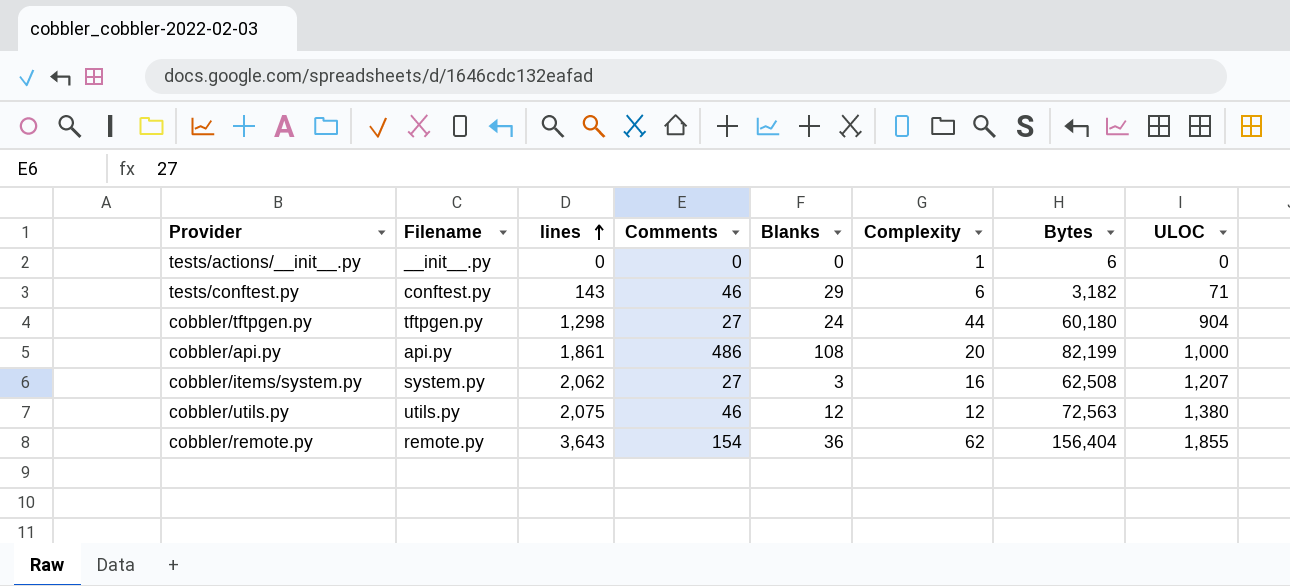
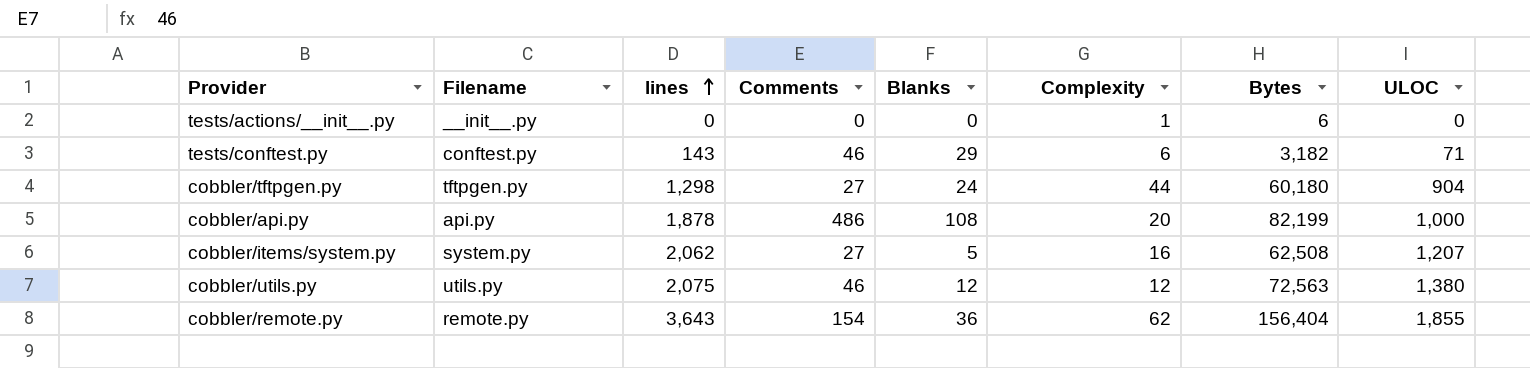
cobbler/api.py | lines: 1,861 -> 1,878
cobbler/items/system.py | Blanks: 3 -> 5

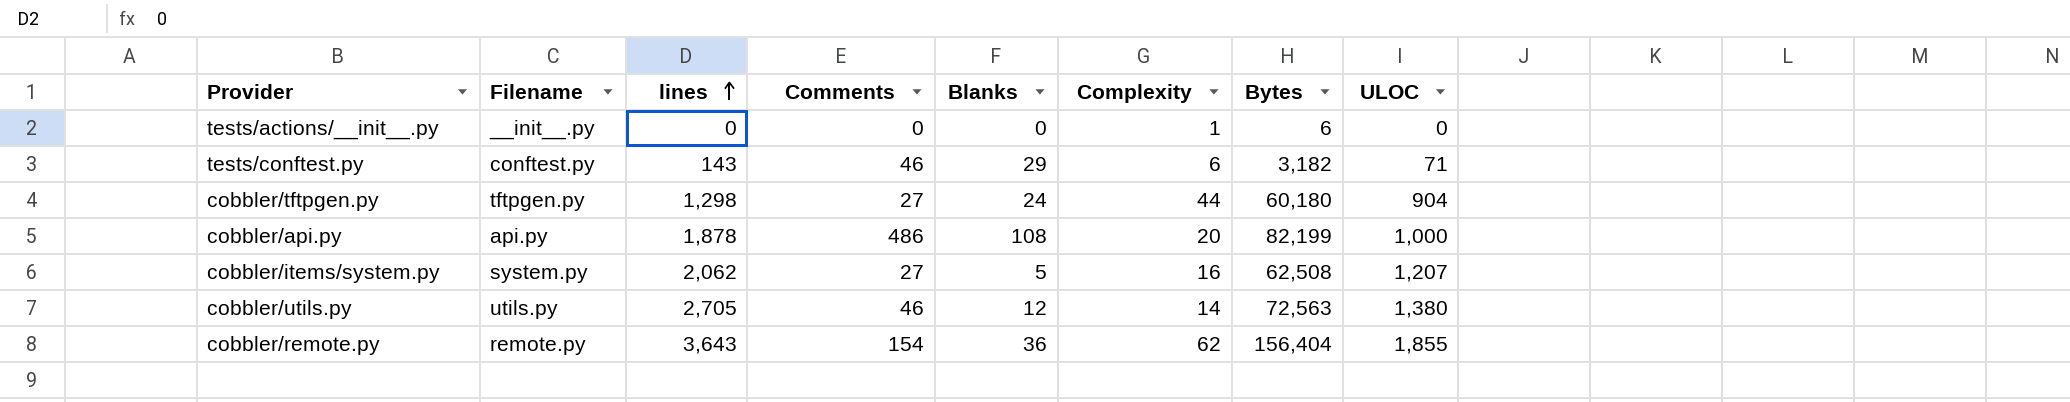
cobbler/utils.py | lines: 2,075 -> 2,705
cobbler/utils.py | Complexity: 12 -> 14

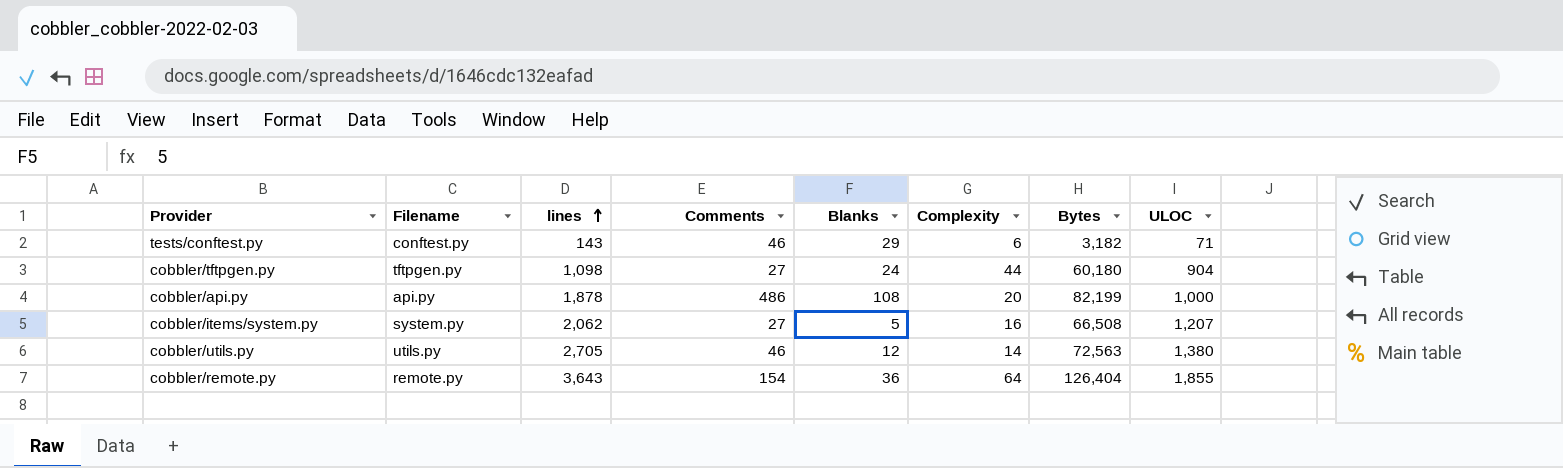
row tests/actions/__init__.py: __init__.py | 0 | 0 | 0 | 1 | 6 | 0 -> none
cobbler/tftpgen.py | lines: 1,298 -> 1,098
cobbler/items/system.py | Bytes: 62,508 -> 66,508
cobbler/remote.py | Complexity: 62 -> 64
cobbler/remote.py | Bytes: 156,404 -> 126,404

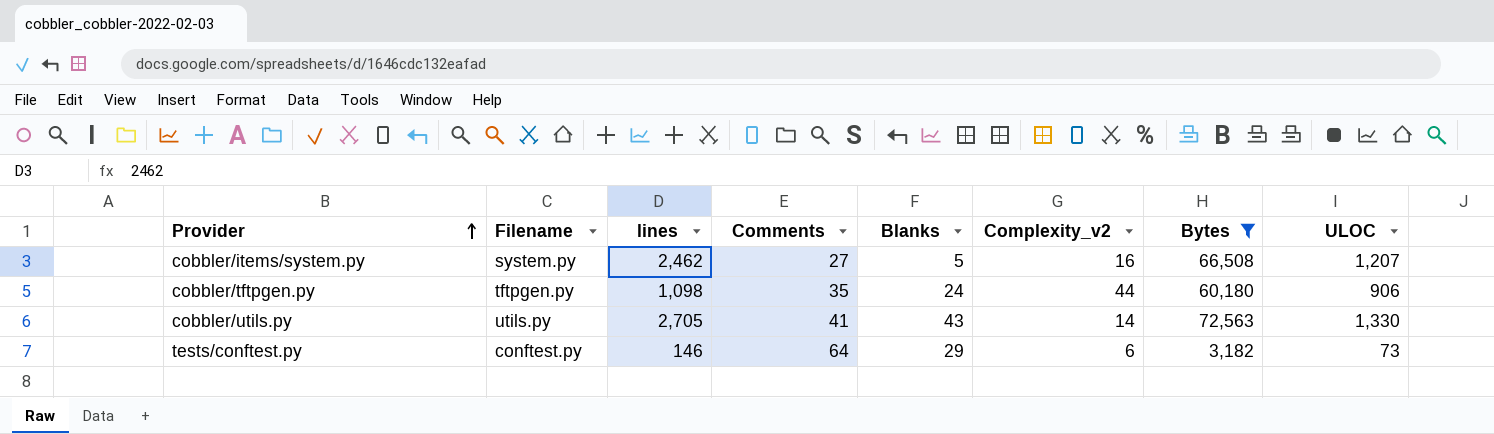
filter: none -> Bytes <= 72,563
row order: lines ascending -> Provider ascending
column name: Complexity -> Complexity_v2
cobbler/items/system.py | lines: 2,062 -> 2,462
cobbler/tftpgen.py | Comments: 27 -> 35
cobbler/tftpgen.py | ULOC: 904 -> 906
cobbler/utils.py | Comments: 46 -> 41
cobbler/utils.py | Blanks: 12 -> 43
cobbler/utils.py | ULOC: 1,380 -> 1,330
tests/conftest.py | lines: 143 -> 146
tests/conftest.py | Comments: 46 -> 64
tests/conftest.py | ULOC: 71 -> 73

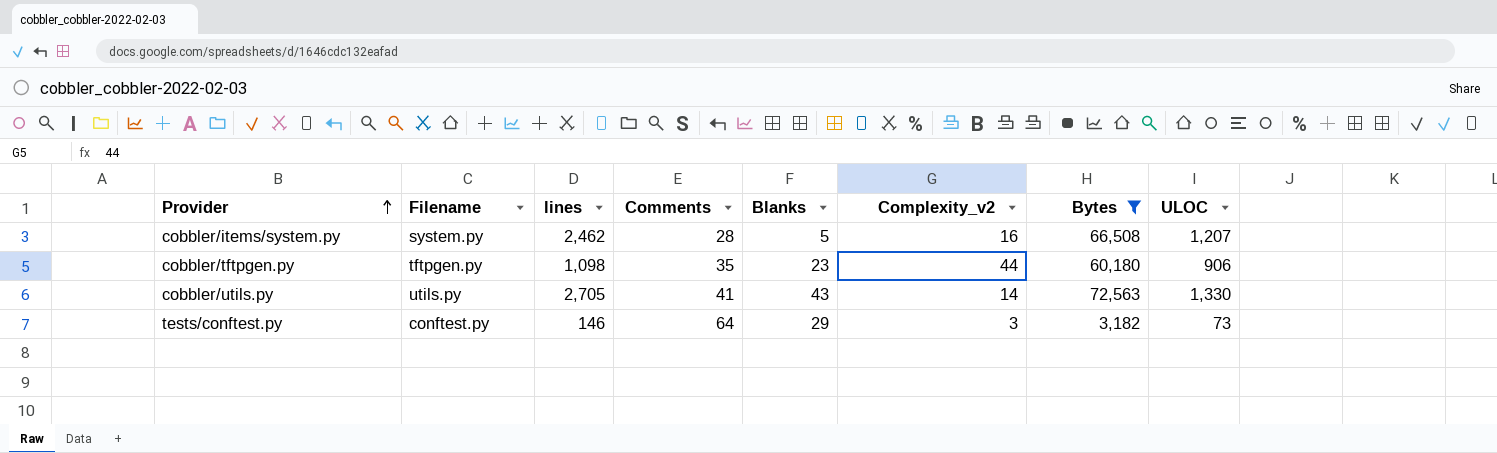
cobbler/items/system.py | Comments: 27 -> 28
cobbler/tftpgen.py | Blanks: 24 -> 23
tests/conftest.py | Complexity_v2: 6 -> 3

